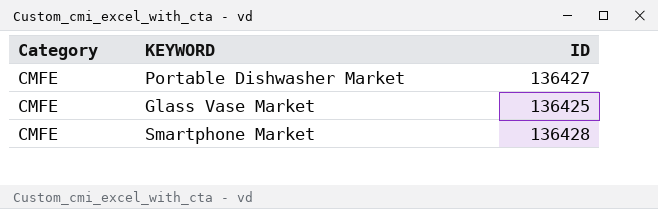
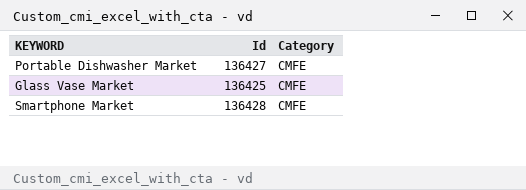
column name: ID -> Id
column Category | position: 1 -> 3

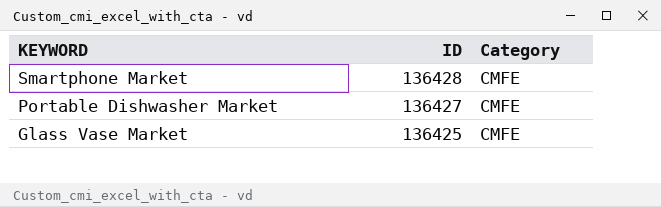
row order: none -> KEYWORD descending
column name: Id -> ID

